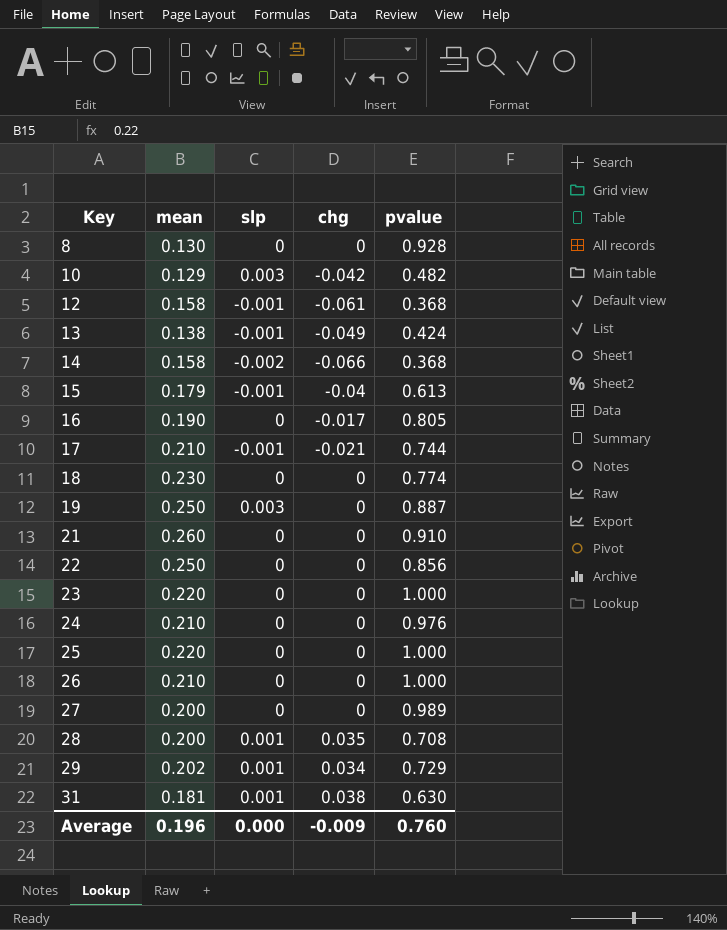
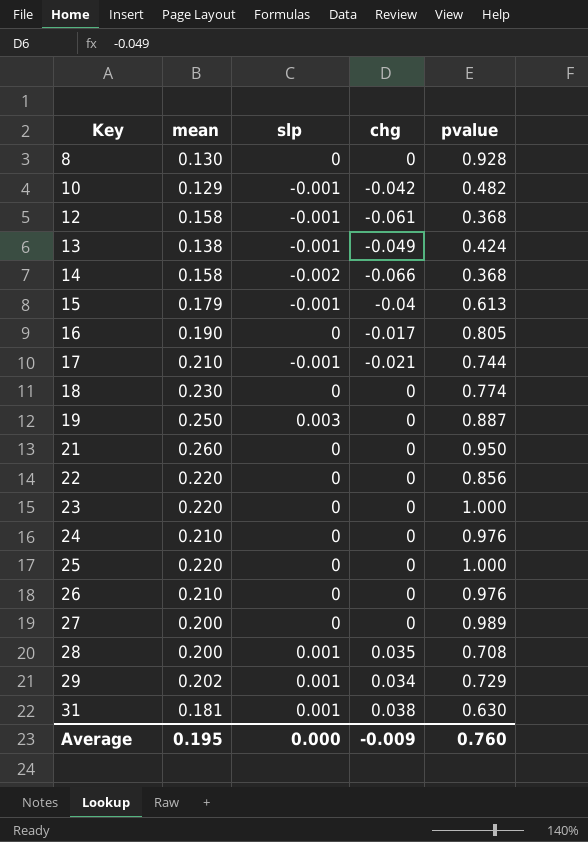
10 | slp: 0.003 -> -0.001
21 | pvalue: 0.910 -> 0.950
22 | mean: 0.250 -> 0.220
26 | pvalue: 1.000 -> 0.976
Average | mean: 0.196 -> 0.195

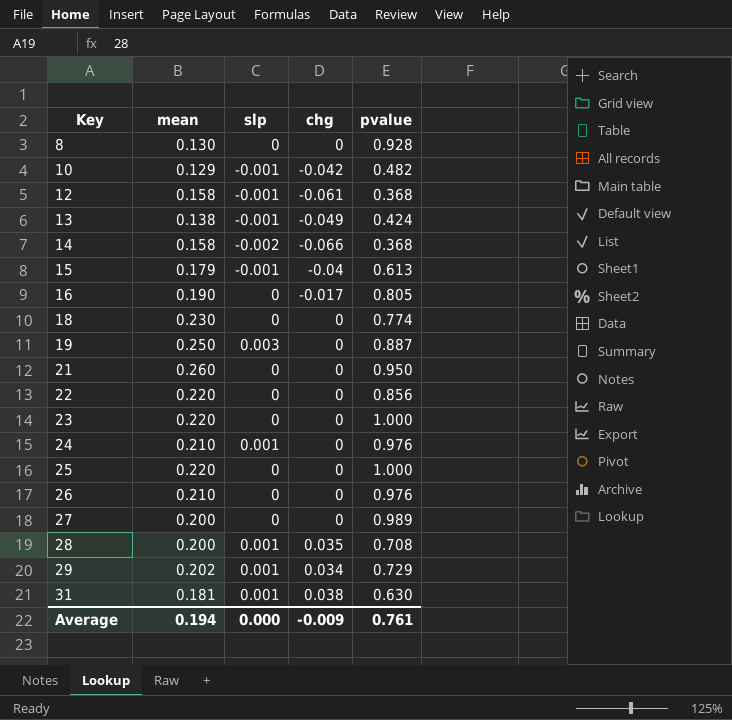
row 17: 0.210 | -0.001 | -0.021 | 0.744 -> none
24 | slp: 0 -> 0.001
Average | mean: 0.195 -> 0.194
Average | pvalue: 0.760 -> 0.761

